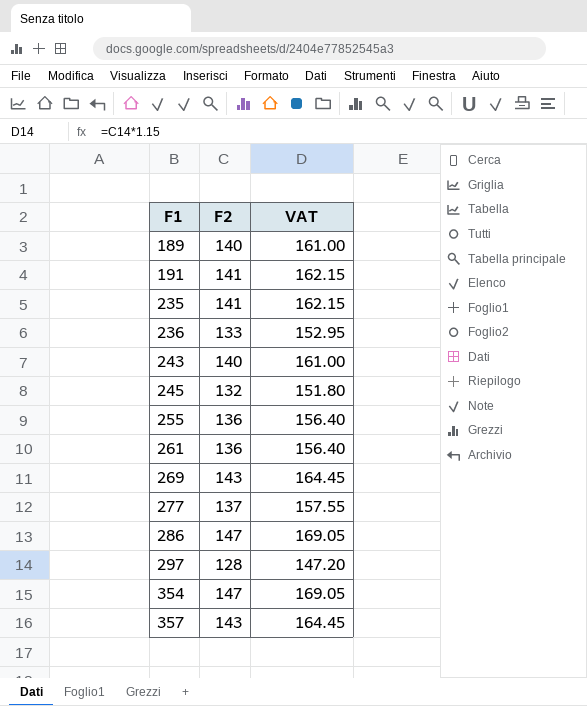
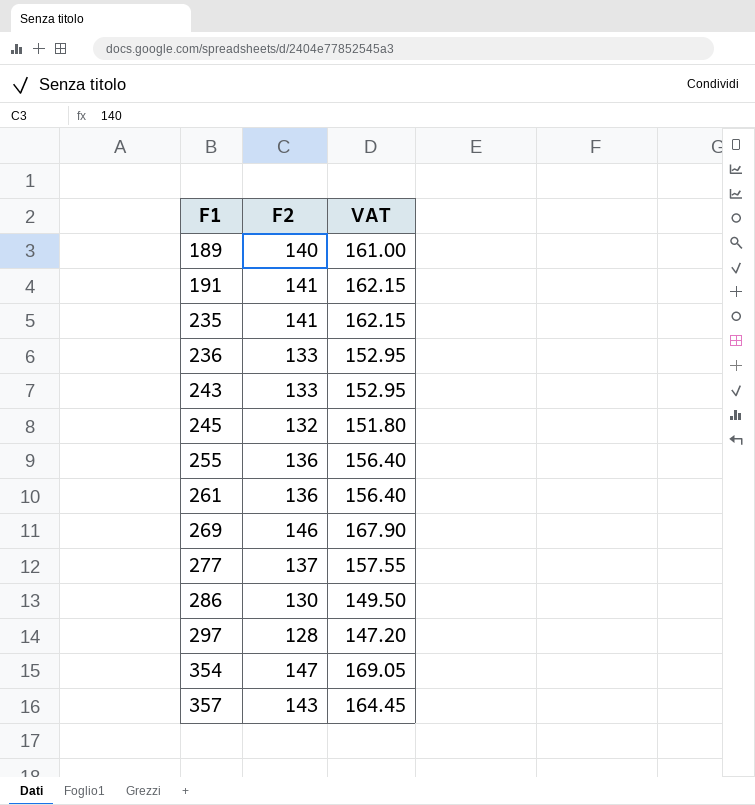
243 | F2: 140 -> 133
243 | VAT: 161.00 -> 152.95
269 | F2: 143 -> 146
269 | VAT: 164.45 -> 167.90
286 | F2: 147 -> 130
286 | VAT: 169.05 -> 149.50

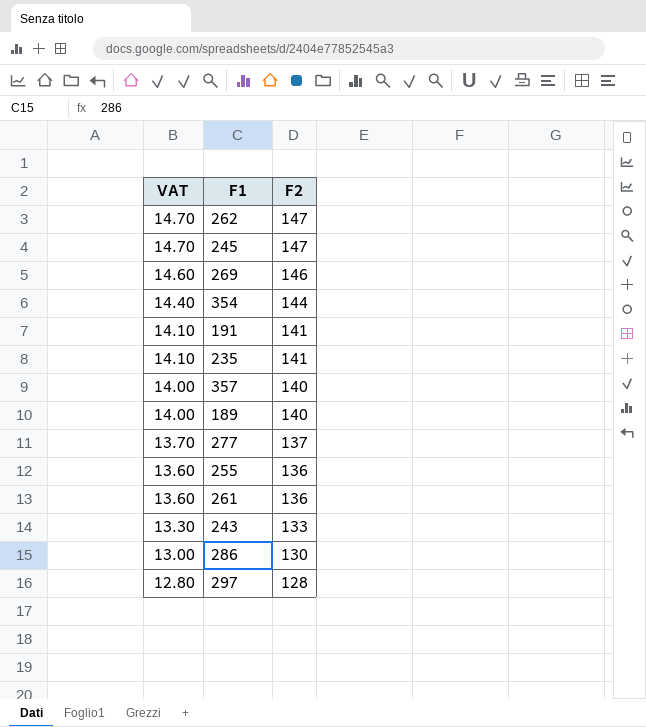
row order: F1 ascending -> VAT descending
column VAT | formula: [F2] * 1.15 -> [F2] * 0.1
column VAT | position: 3 -> 1
row 236: 133 | 152.95 -> none
row 262: none -> 14.70 | 147
245 | F2: 132 -> 147
354 | F2: 147 -> 144
357 | F2: 143 -> 140

